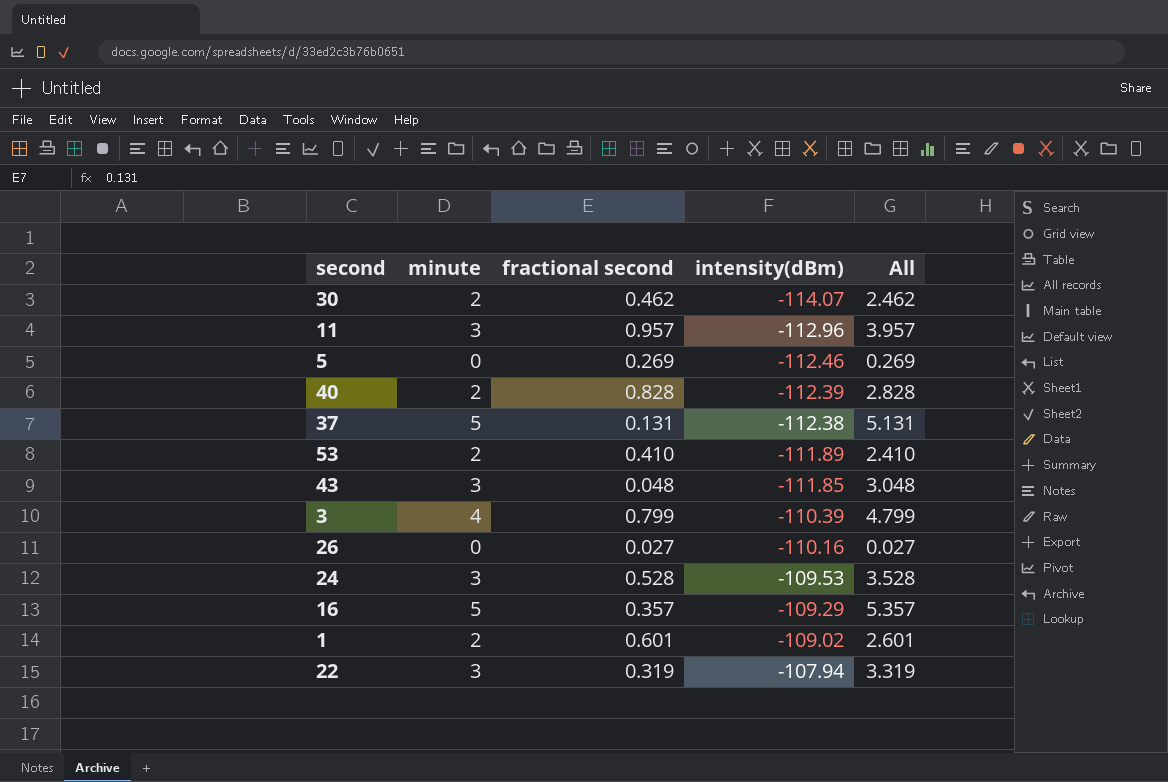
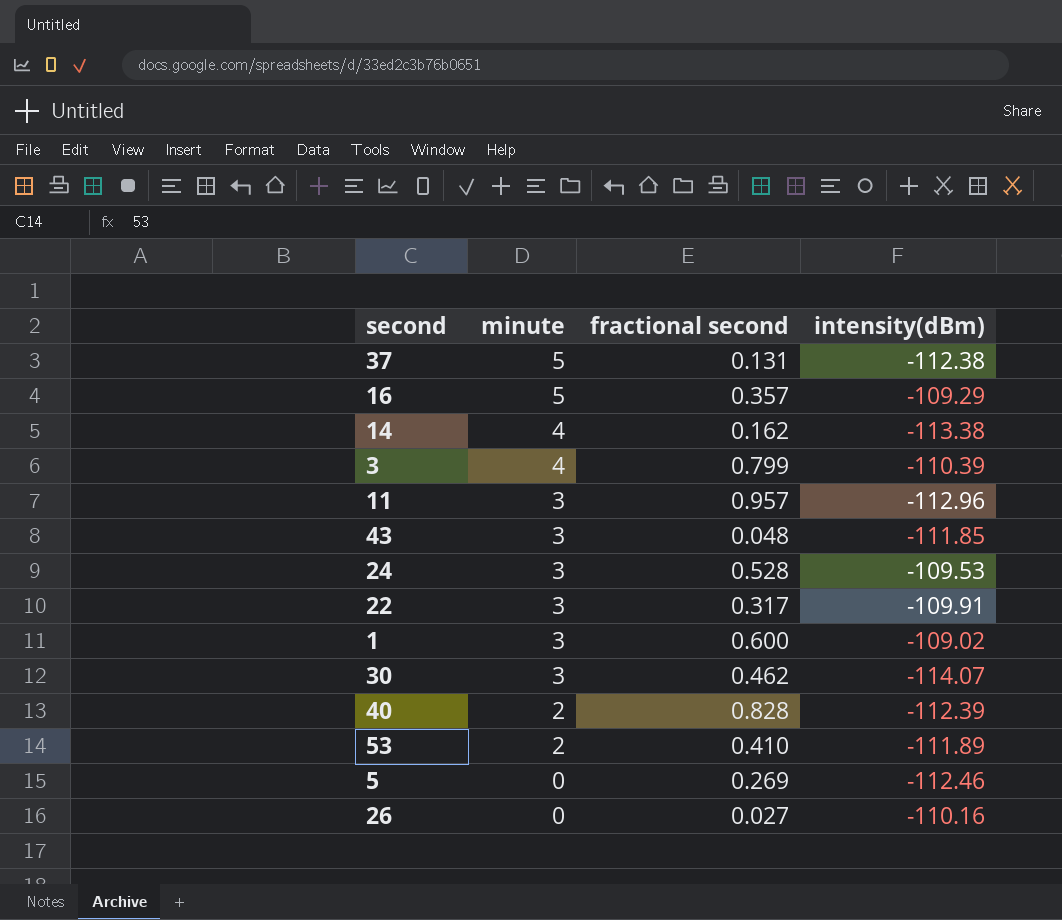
row order: intensity(dBm) ascending -> minute descending
column All | formula: [minute] + [fractional second] -> none
row 14: none -> 4 | 0.162 | -113.38
22 | fractional second: 0.319 -> 0.317
22 | intensity(dBm): -107.94 -> -109.91
1 | minute: 2 -> 3
1 | fractional second: 0.601 -> 0.600
30 | minute: 2 -> 3

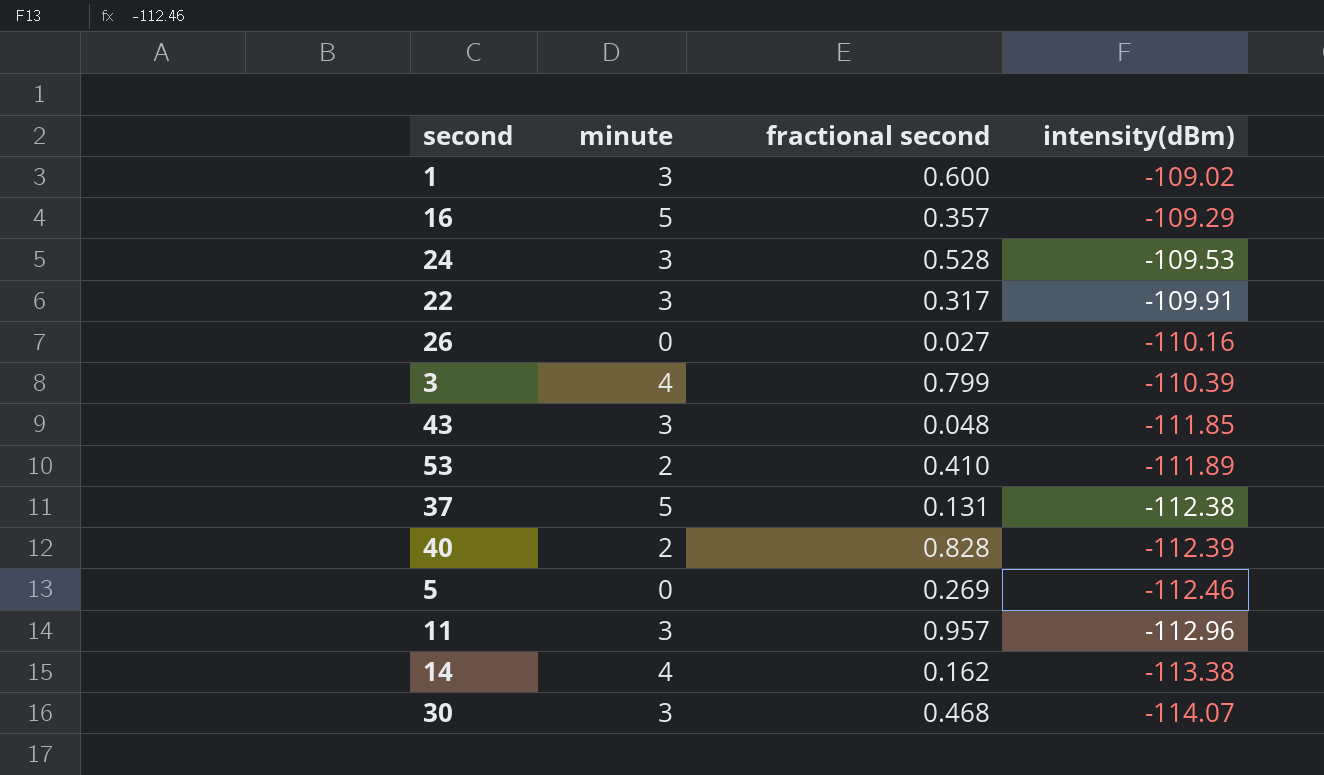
row order: minute descending -> intensity(dBm) descending
30 | fractional second: 0.462 -> 0.468

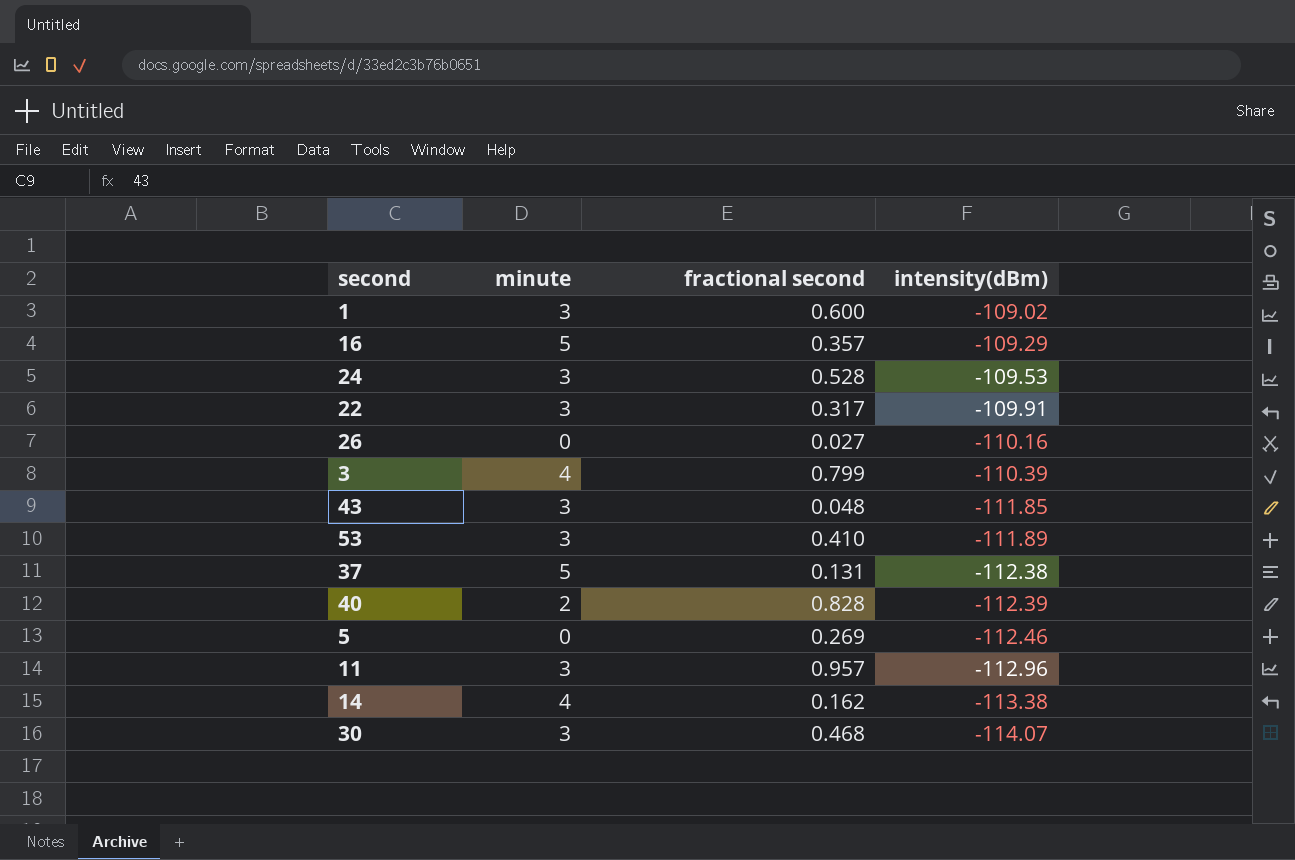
53 | minute: 2 -> 3

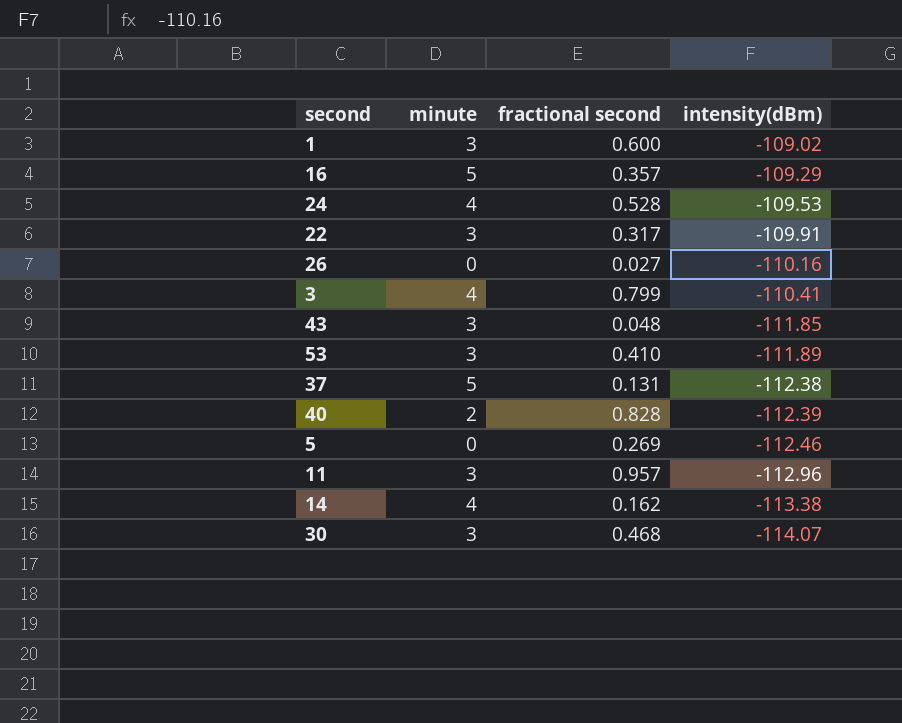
24 | minute: 3 -> 4
3 | intensity(dBm): -110.39 -> -110.41

